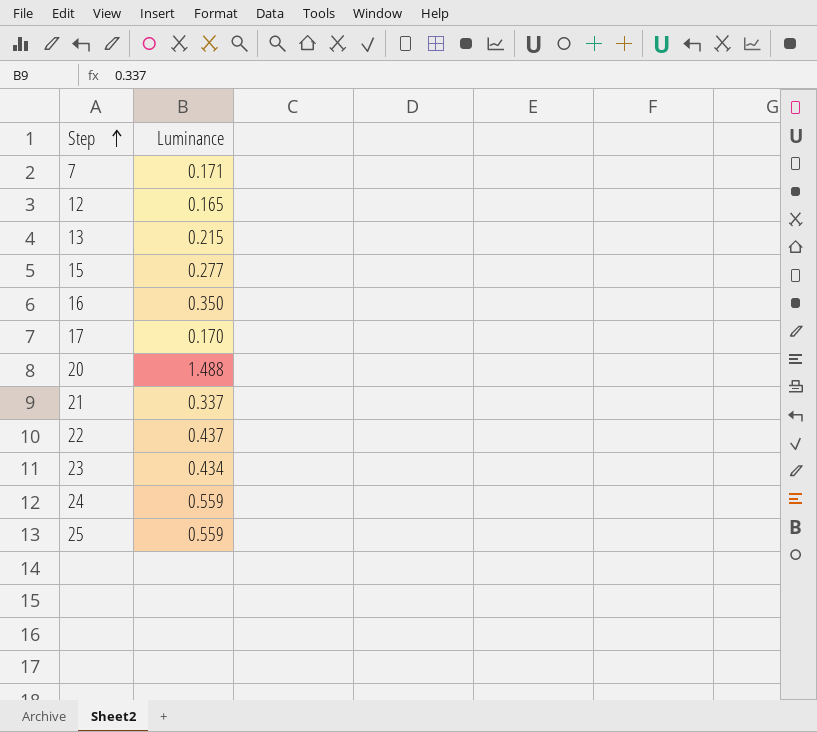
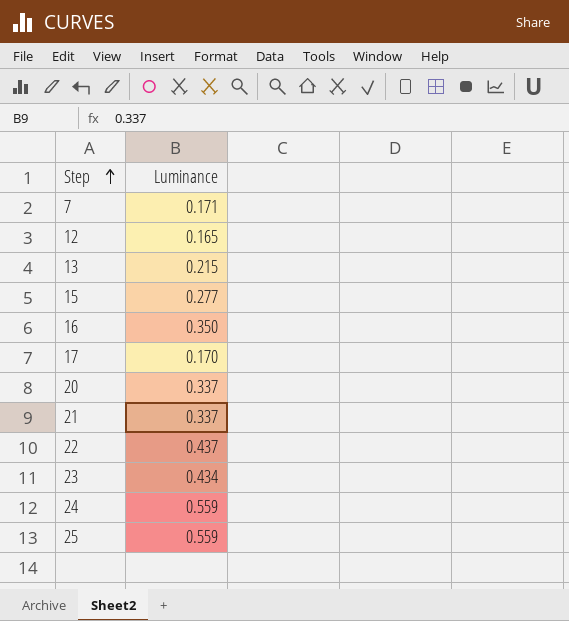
20 | Luminance: 1.488 -> 0.337

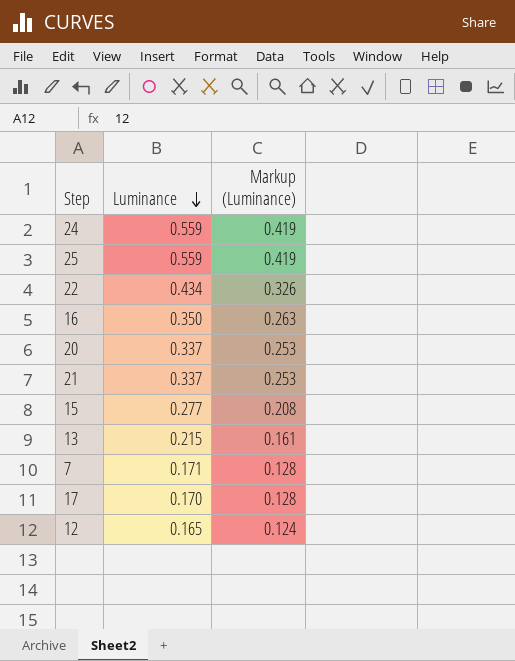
row order: Step ascending -> Luminance descending
column Markup (Luminance) | formula: none -> [Luminance] * 0.75
row 23: 0.434 -> none
22 | Luminance: 0.437 -> 0.434

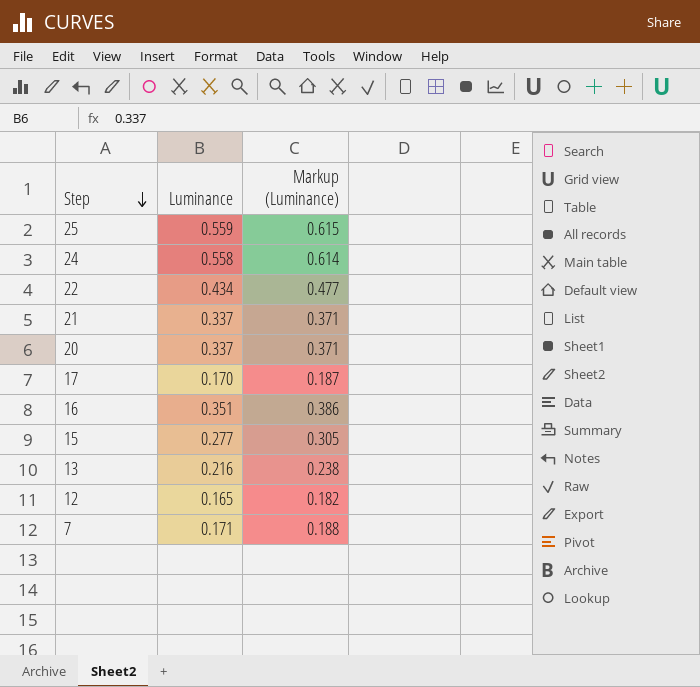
row order: Luminance descending -> Step descending
column Markup (Luminance) | formula: [Luminance] * 0.75 -> [Luminance] * 1.1
24 | Luminance: 0.559 -> 0.558
16 | Luminance: 0.350 -> 0.351
13 | Luminance: 0.215 -> 0.216

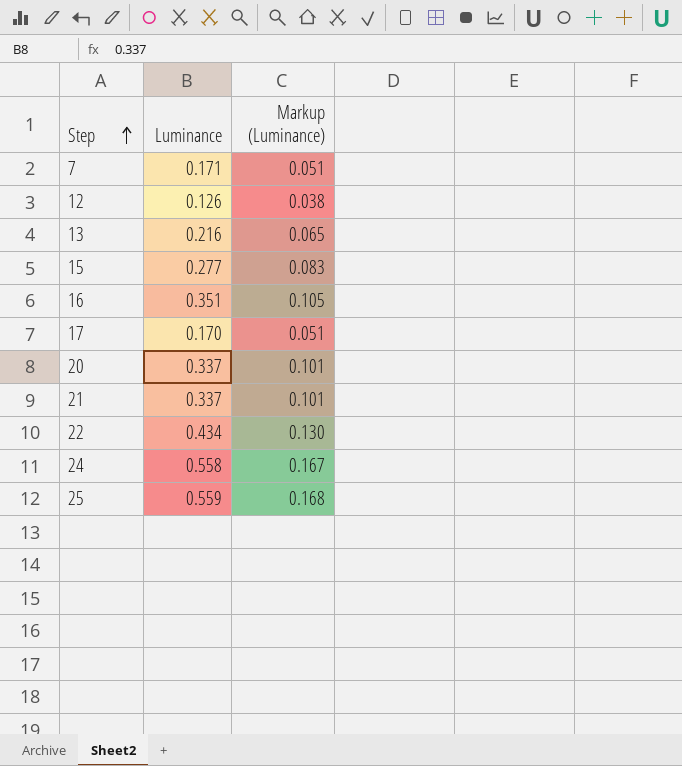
row order: Step descending -> Step ascending
column Markup (Luminance) | formula: [Luminance] * 1.1 -> [Luminance] * 0.3
12 | Luminance: 0.165 -> 0.126

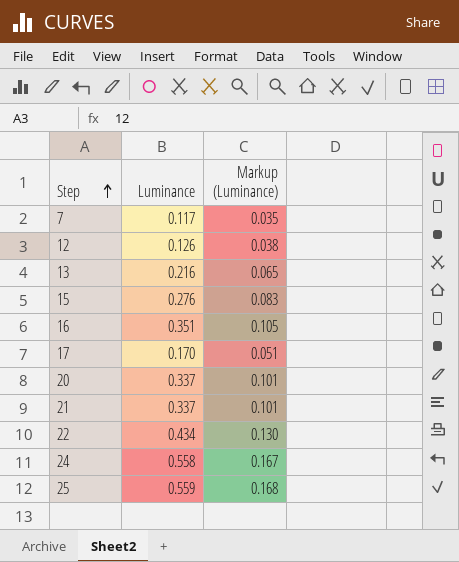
7 | Luminance: 0.171 -> 0.117
7 | Markup (Luminance): 0.051 -> 0.035
15 | Luminance: 0.277 -> 0.276

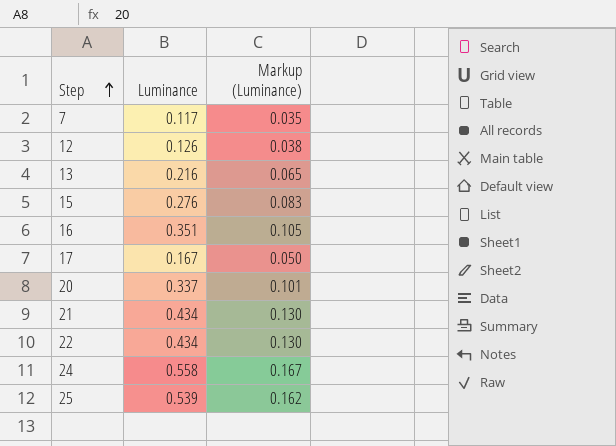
17 | Luminance: 0.170 -> 0.167
17 | Markup (Luminance): 0.051 -> 0.050
21 | Luminance: 0.337 -> 0.434
21 | Markup (Luminance): 0.101 -> 0.130
25 | Luminance: 0.559 -> 0.539
25 | Markup (Luminance): 0.168 -> 0.162

